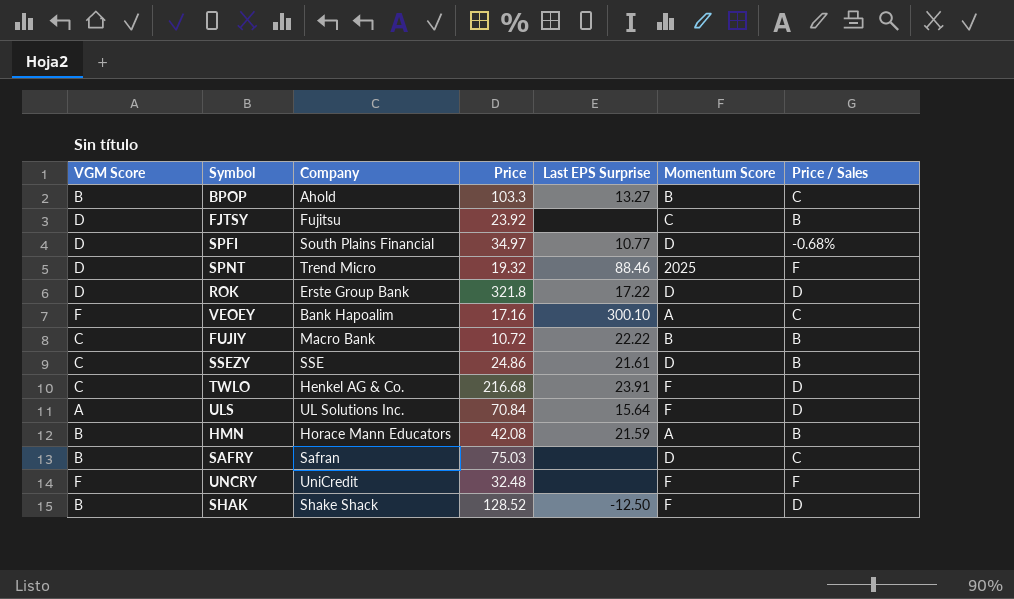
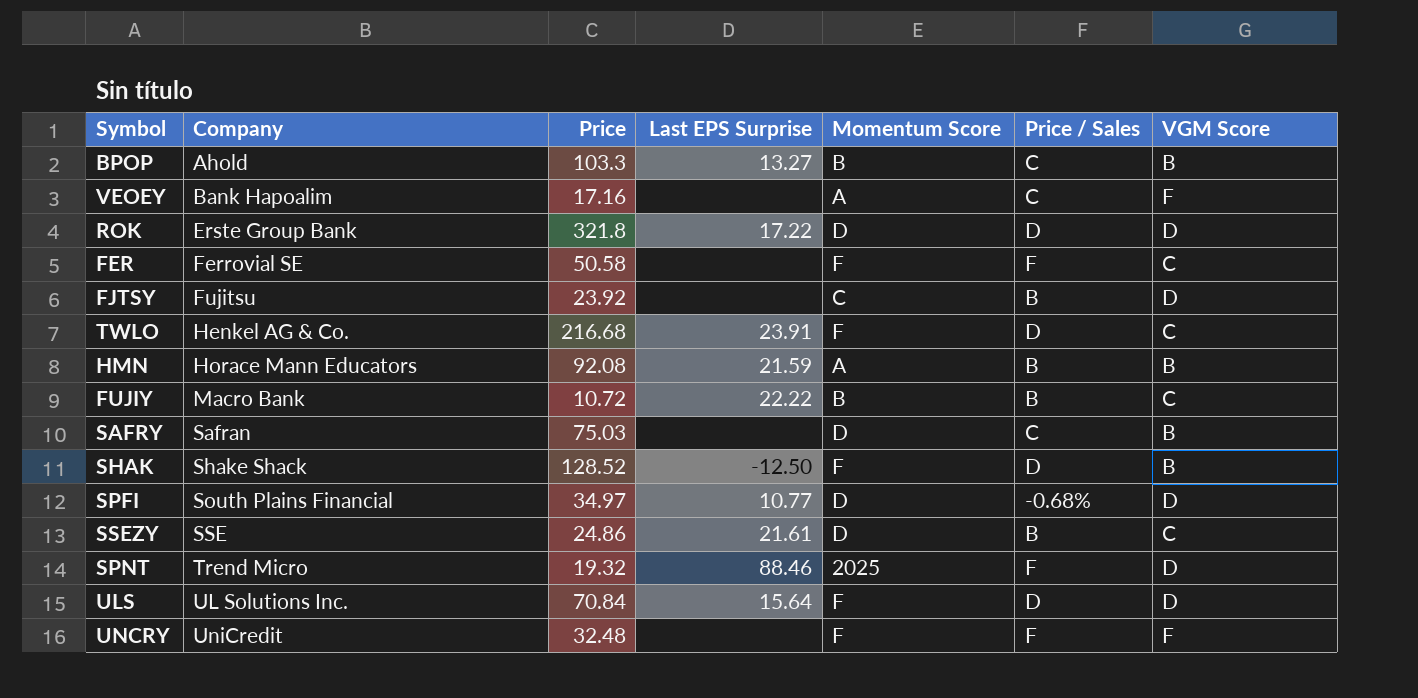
row order: none -> Company ascending
column VGM Score | position: 1 -> 7
VEOEY | Last EPS Surprise: 300.10 -> none
row FER: none -> Ferrovial SE | 50.58 | none | F | F | C
HMN | Price: 42.08 -> 92.08
ULS | VGM Score: A -> D

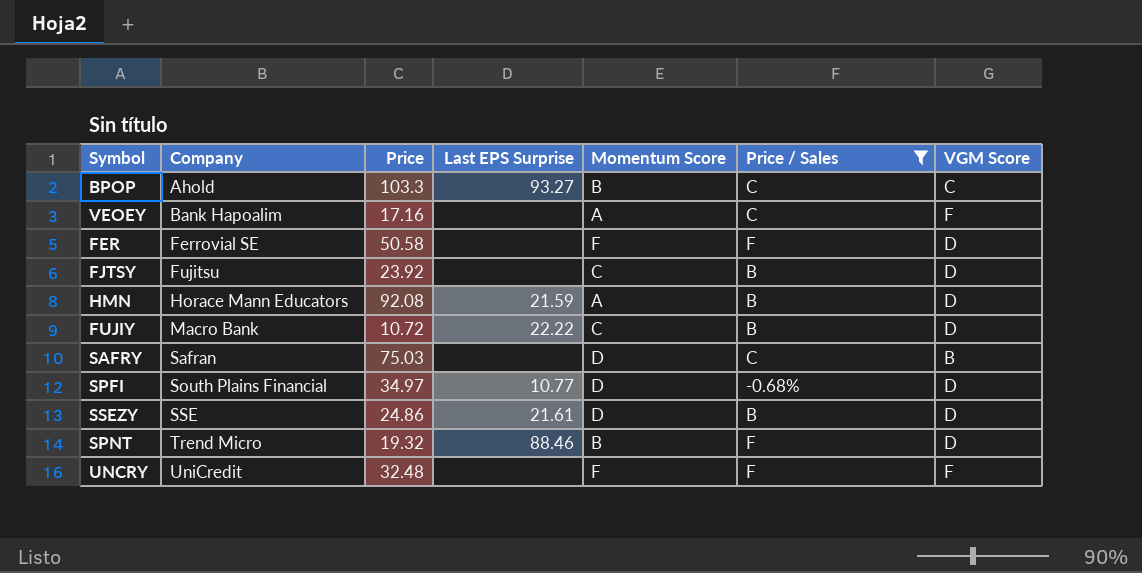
filter: none -> Price / Sales != D
BPOP | Last EPS Surprise: 13.27 -> 93.27
BPOP | VGM Score: B -> C
FER | VGM Score: C -> D
HMN | VGM Score: B -> D
FUJIY | Momentum Score: B -> C
FUJIY | VGM Score: C -> D
SSEZY | VGM Score: C -> D
SPNT | Momentum Score: 2025 -> B

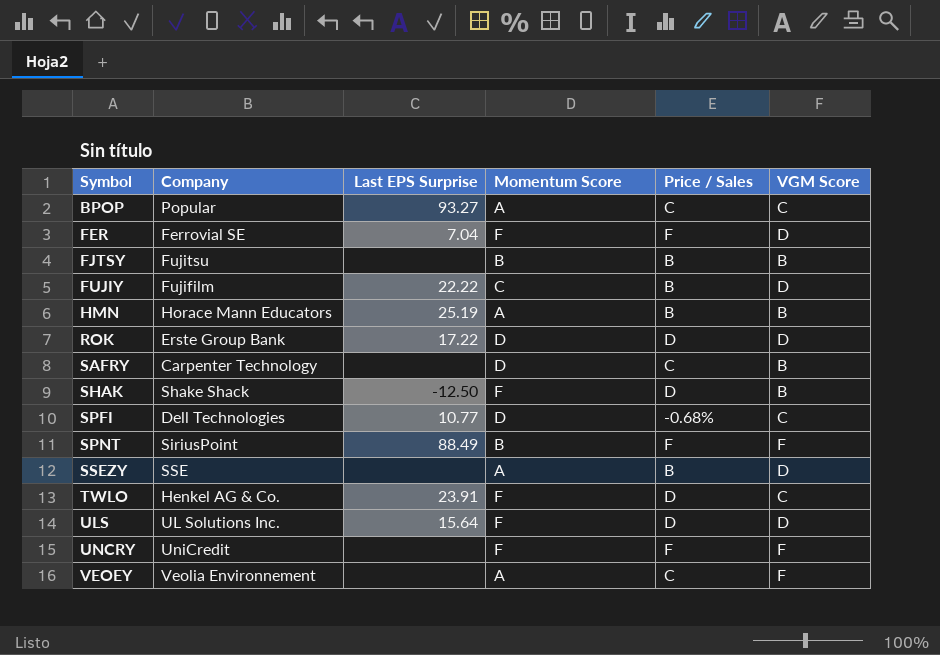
filter: Price / Sales != D -> none
row order: Company ascending -> Symbol ascending
column Price | position: 3 -> none
BPOP | Company: Ahold -> Popular
BPOP | Momentum Score: B -> A
FER | Last EPS Surprise: none -> 7.04
FJTSY | Momentum Score: C -> B
FJTSY | VGM Score: D -> B
FUJIY | Company: Macro Bank -> Fujifilm
HMN | Last EPS Surprise: 21.59 -> 25.19
HMN | VGM Score: D -> B
SAFRY | Company: Safran -> Carpenter Technology
SPFI | Company: South Plains Financial -> Dell Technologies
SPFI | VGM Score: D -> C
SPNT | Company: Trend Micro -> SiriusPoint
SPNT | Last EPS Surprise: 88.46 -> 88.49
SPNT | VGM Score: D -> F
SSEZY | Last EPS Surprise: 21.61 -> none
SSEZY | Momentum Score: D -> A
VEOEY | Company: Bank Hapoalim -> Veolia Environnement

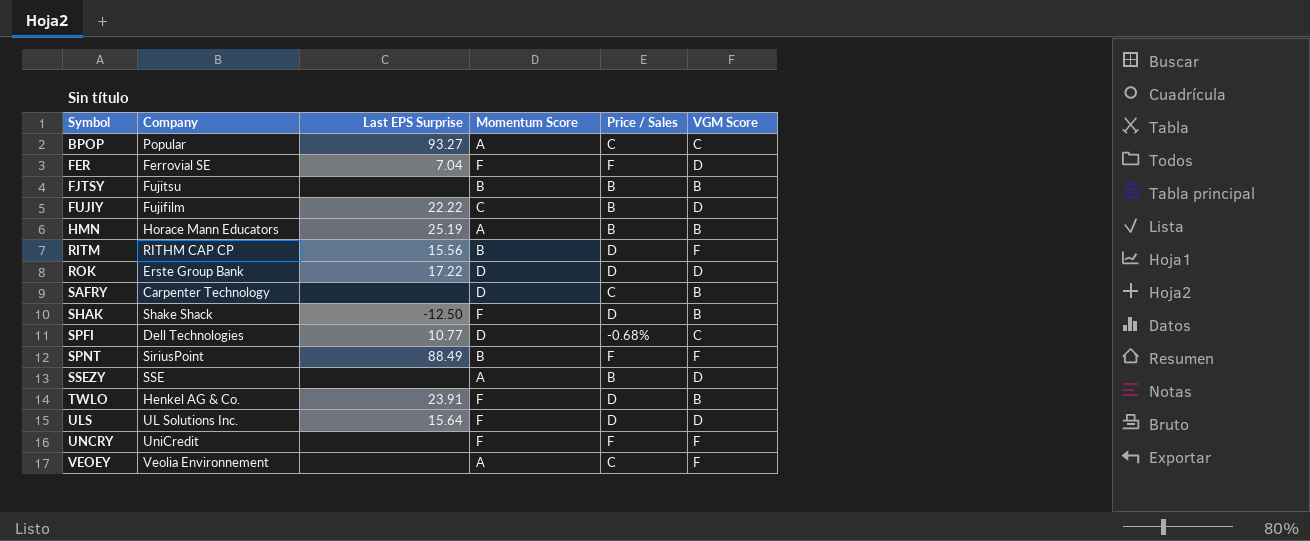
row RITM: none -> RITHM CAP CP | 15.56 | B | D | F
TWLO | VGM Score: C -> B

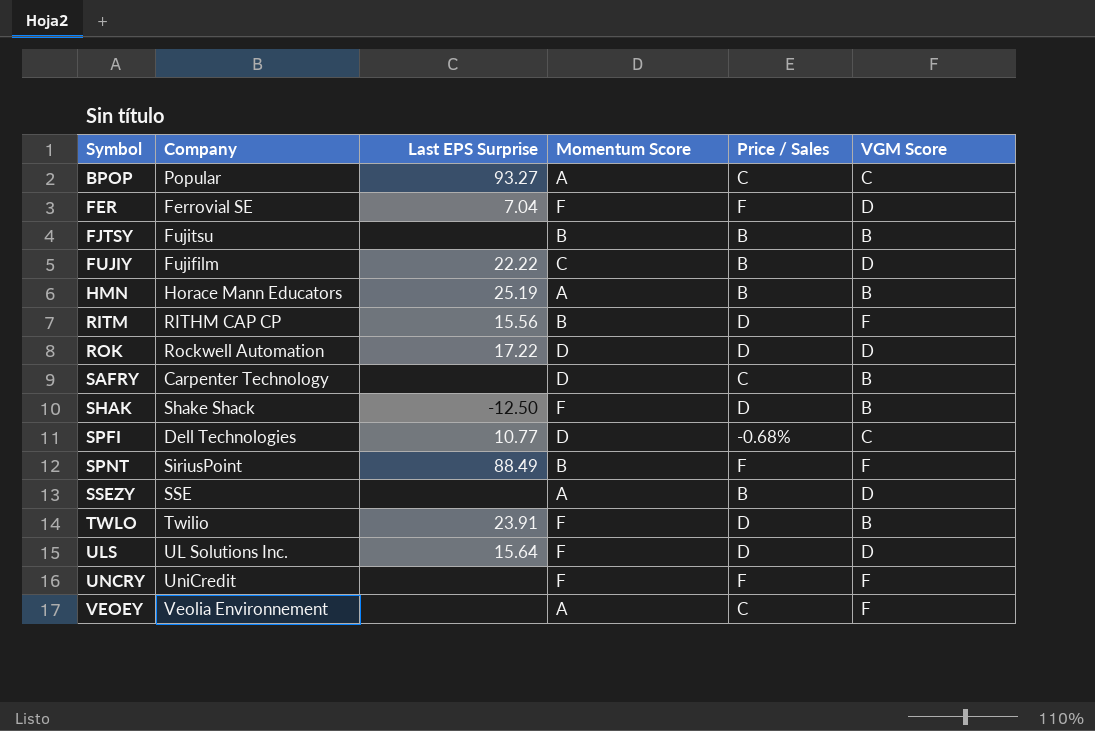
ROK | Company: Erste Group Bank -> Rockwell Automation
TWLO | Company: Henkel AG & Co. -> Twilio

